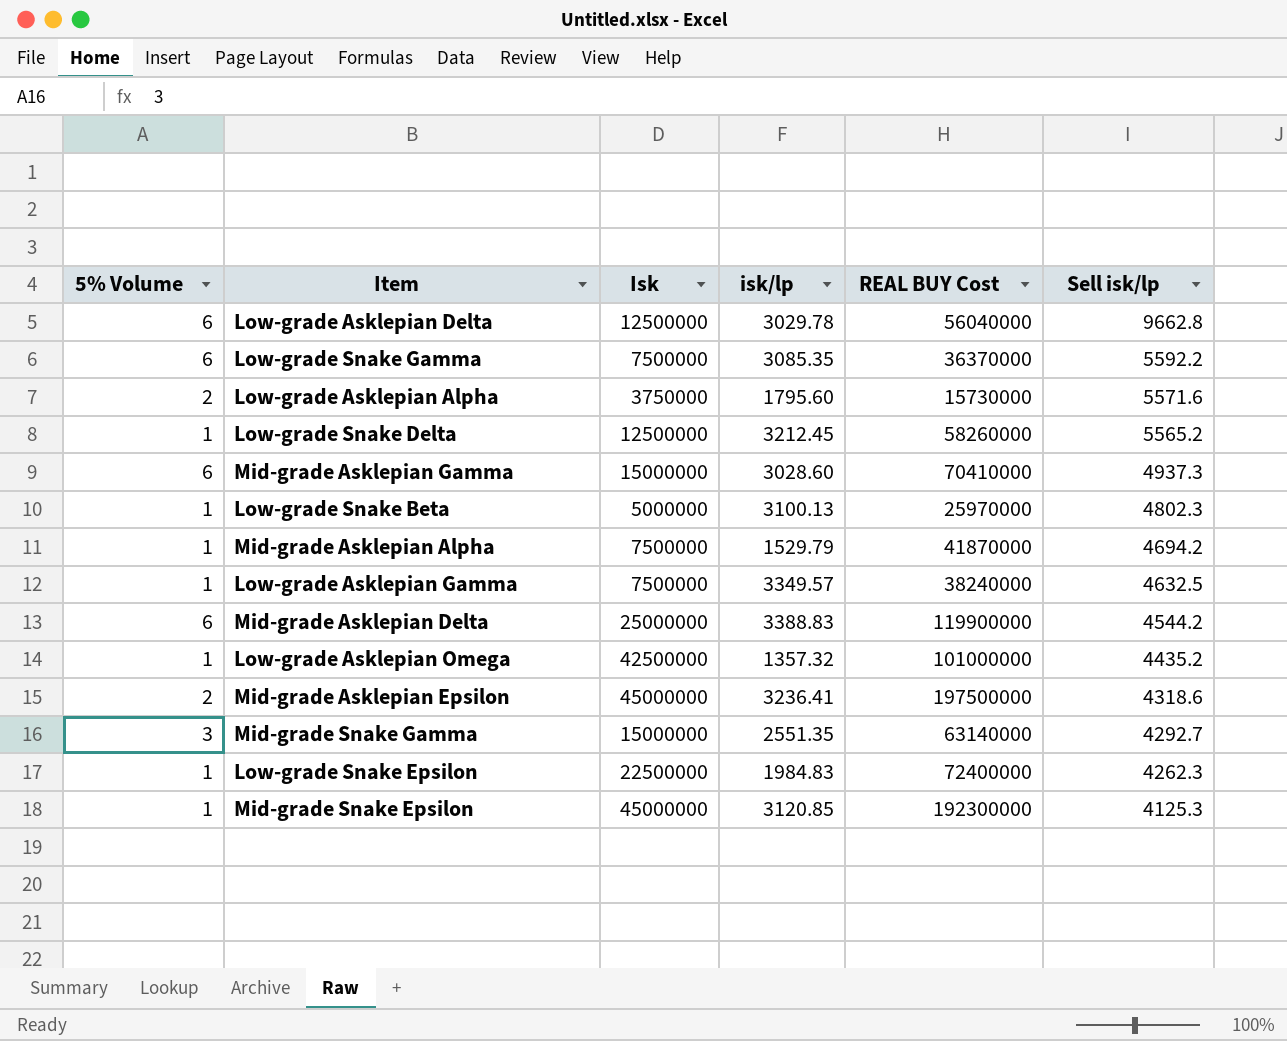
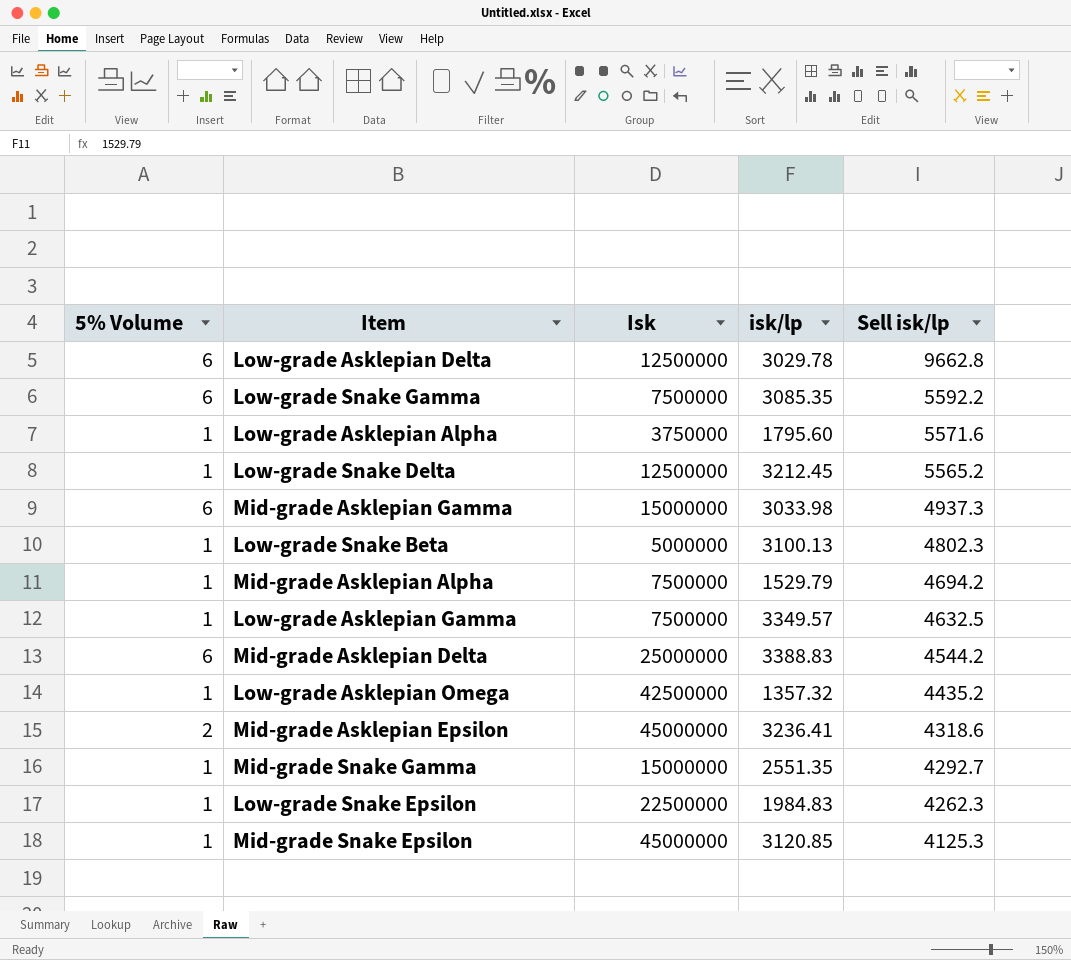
column REAL BUY Cost | position: 5 -> none
Low-grade Asklepian Alpha | 5% Volume: 2 -> 1
Mid-grade Asklepian Gamma | isk/lp: 3028.60 -> 3033.98
Mid-grade Snake Gamma | 5% Volume: 3 -> 1

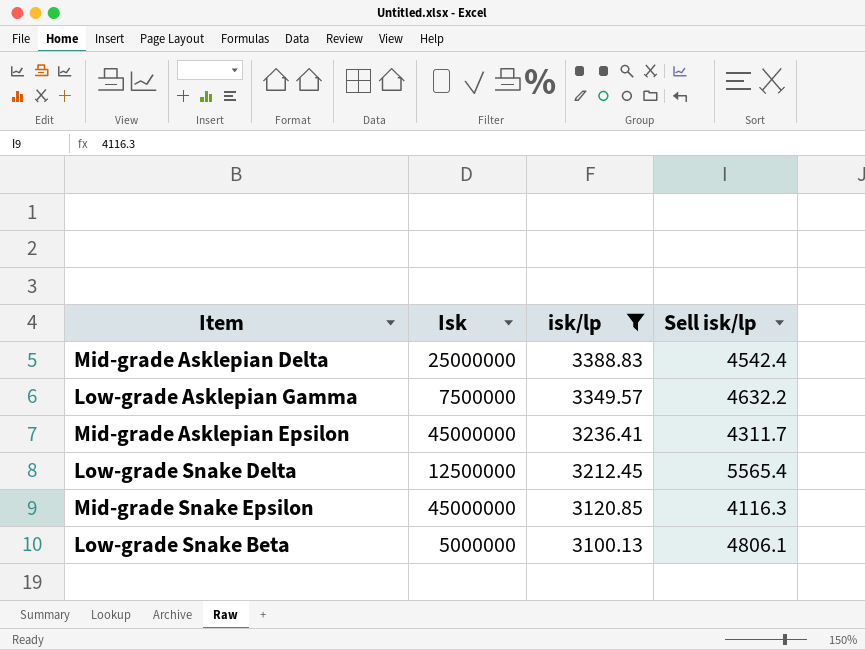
filter: none -> isk/lp >= 3100.13
row order: Sell isk/lp descending -> isk/lp descending
column 5% Volume | position: 1 -> none
Mid-grade Asklepian Delta | Sell isk/lp: 4544.2 -> 4542.4
Low-grade Asklepian Gamma | Sell isk/lp: 4632.5 -> 4632.2
Mid-grade Asklepian Epsilon | Sell isk/lp: 4318.6 -> 4311.7
Low-grade Snake Delta | Sell isk/lp: 5565.2 -> 5565.4
Mid-grade Snake Epsilon | Sell isk/lp: 4125.3 -> 4116.3
Low-grade Snake Beta | Sell isk/lp: 4802.3 -> 4806.1

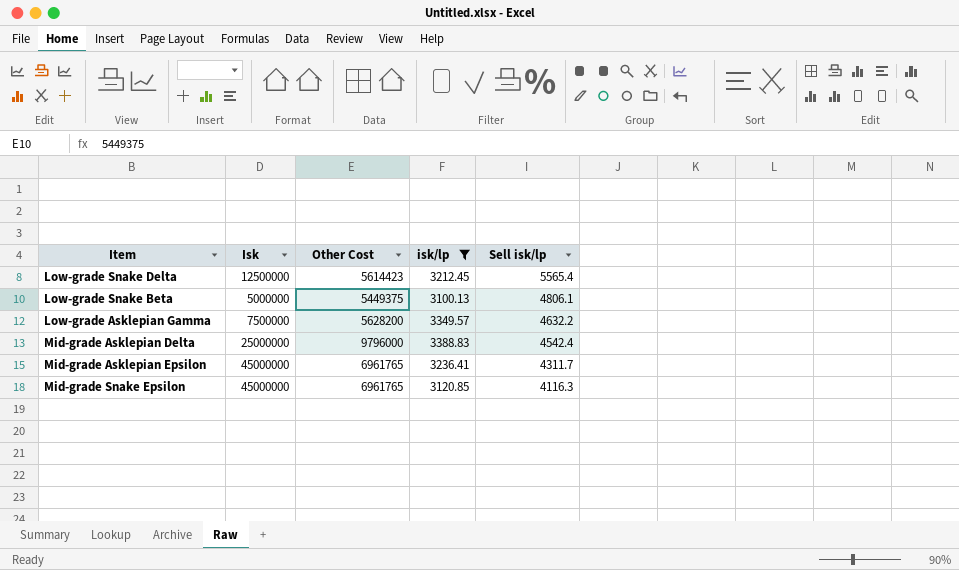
row order: isk/lp descending -> Sell isk/lp descending
column Other Cost | position: none -> 3

